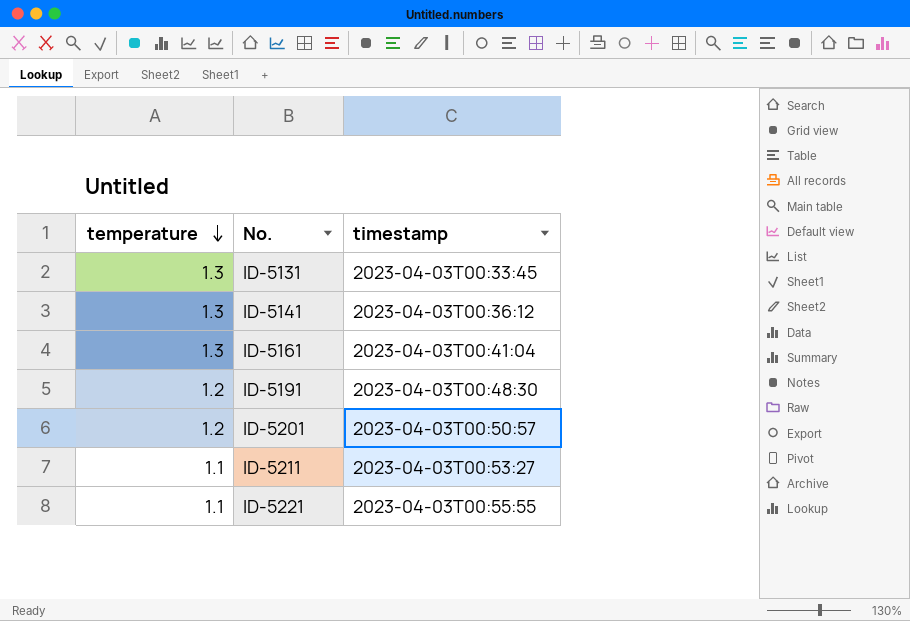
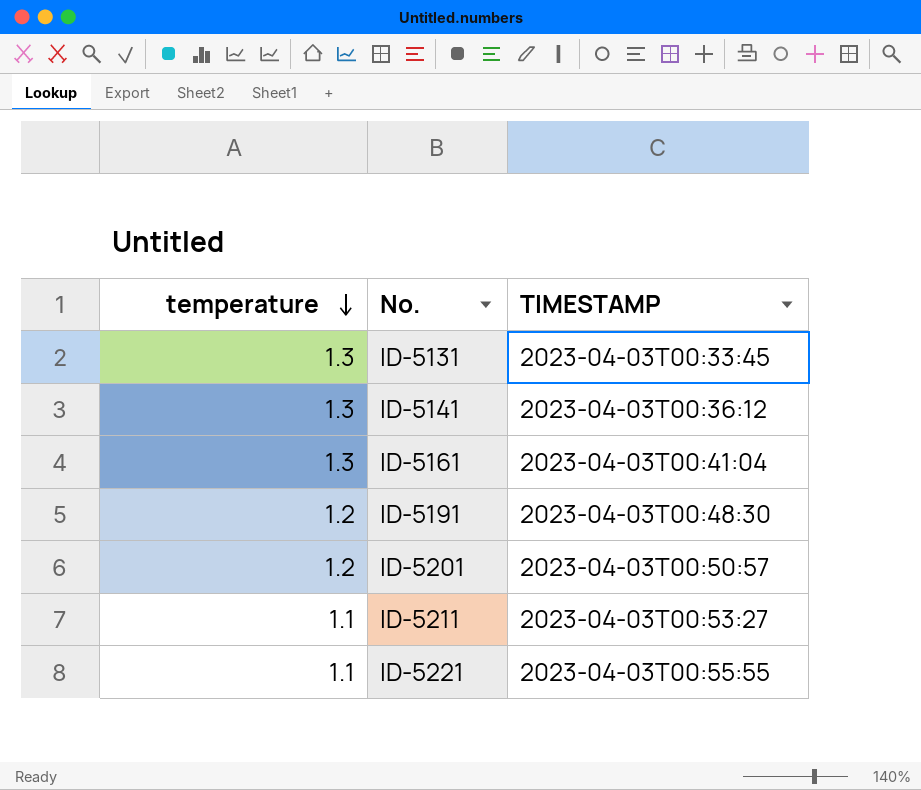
column name: timestamp -> TIMESTAMP

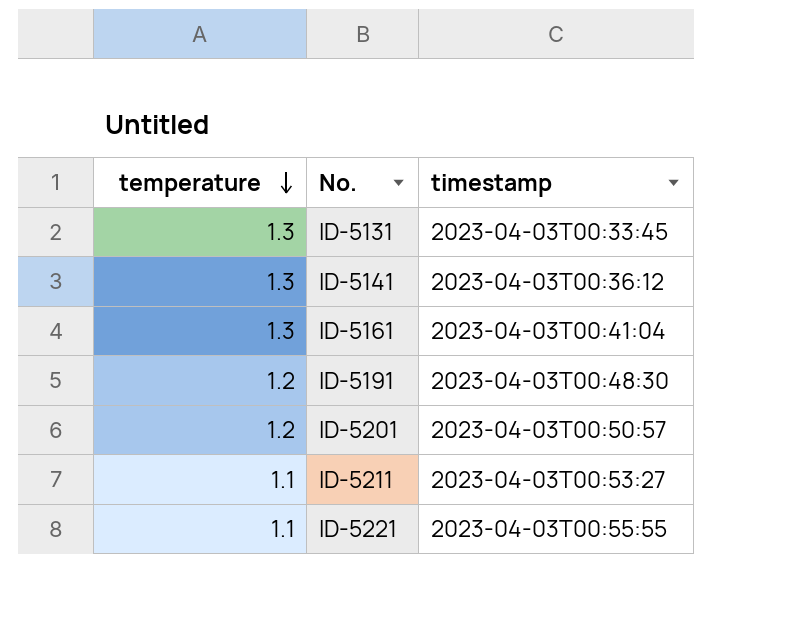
column name: TIMESTAMP -> timestamp

